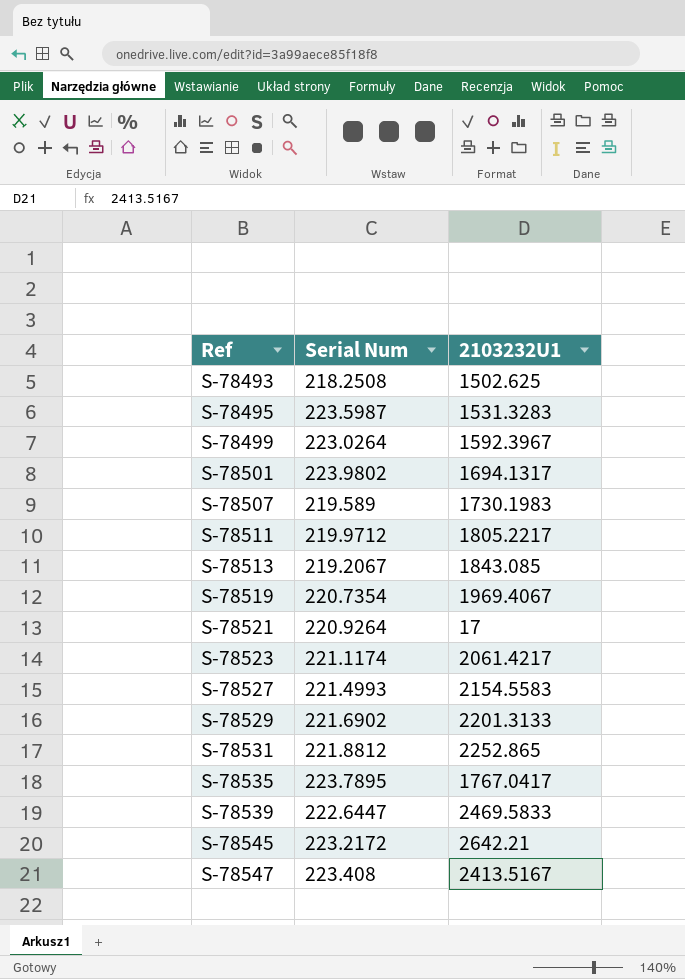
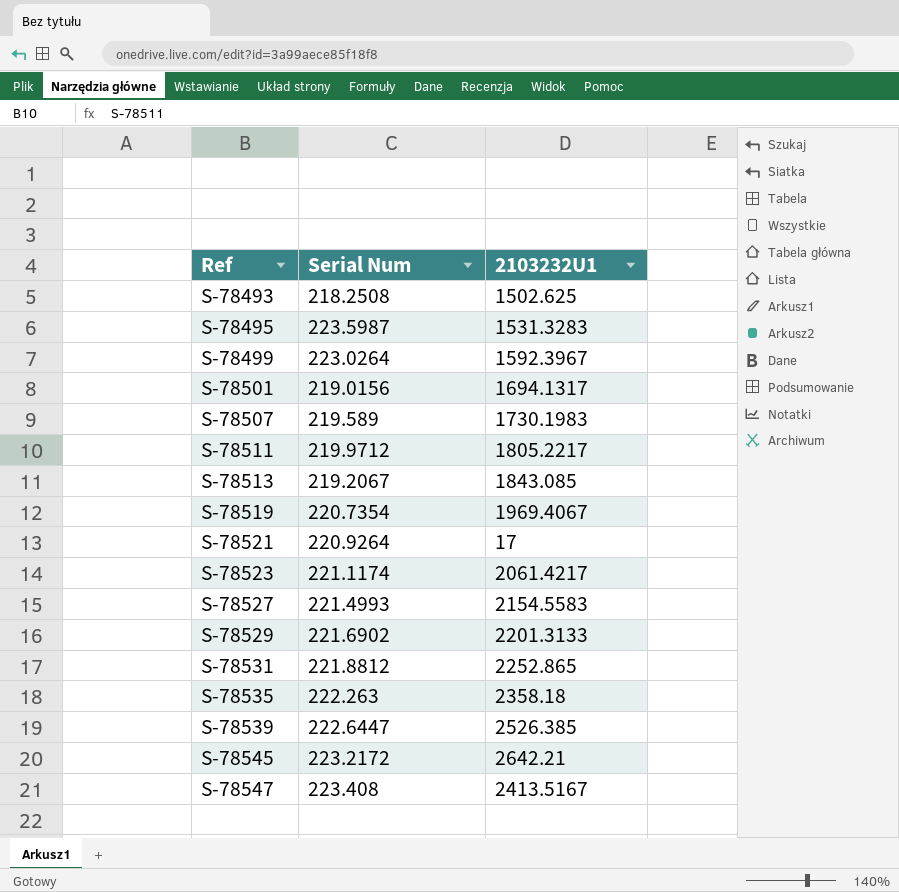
S-78501 | Serial Num: 223.9802 -> 219.0156
S-78535 | Serial Num: 223.7895 -> 222.263
S-78535 | 2103232U1: 1767.0417 -> 2358.18
S-78539 | 2103232U1: 2469.5833 -> 2526.385

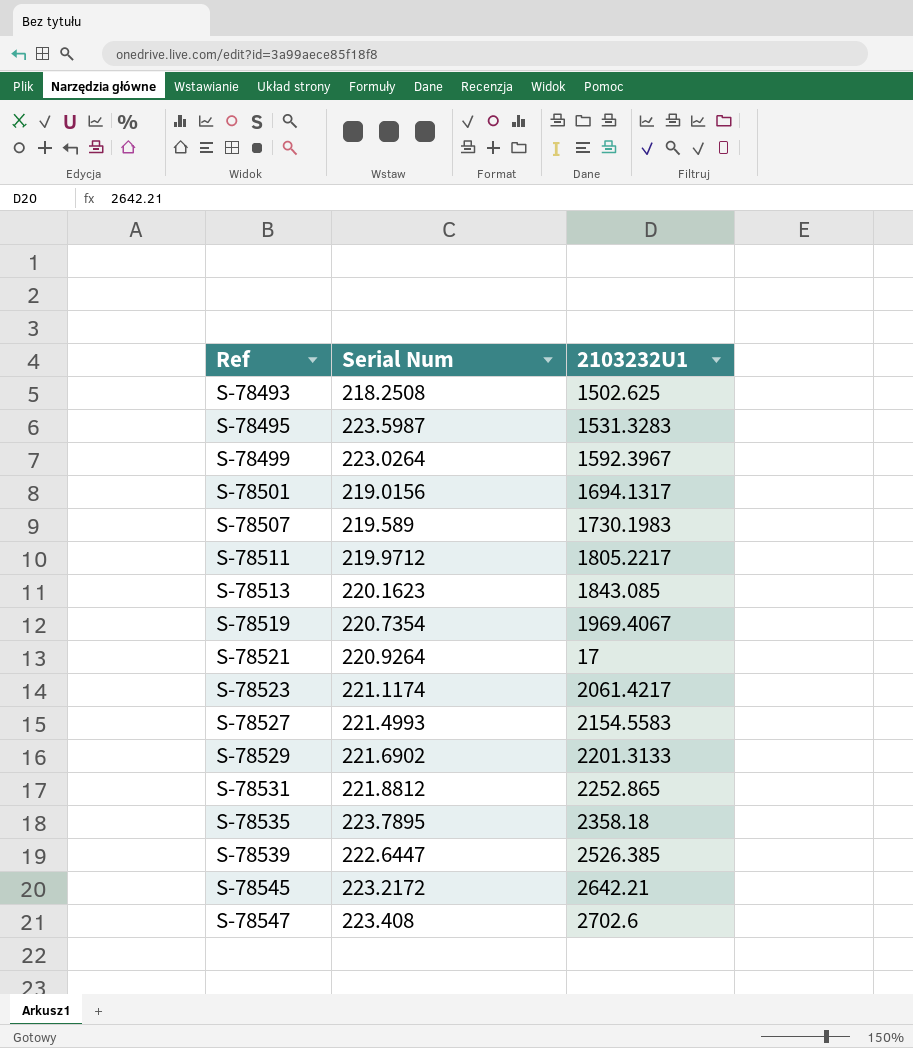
S-78513 | Serial Num: 219.2067 -> 220.1623
S-78535 | Serial Num: 222.263 -> 223.7895
S-78547 | 2103232U1: 2413.5167 -> 2702.6

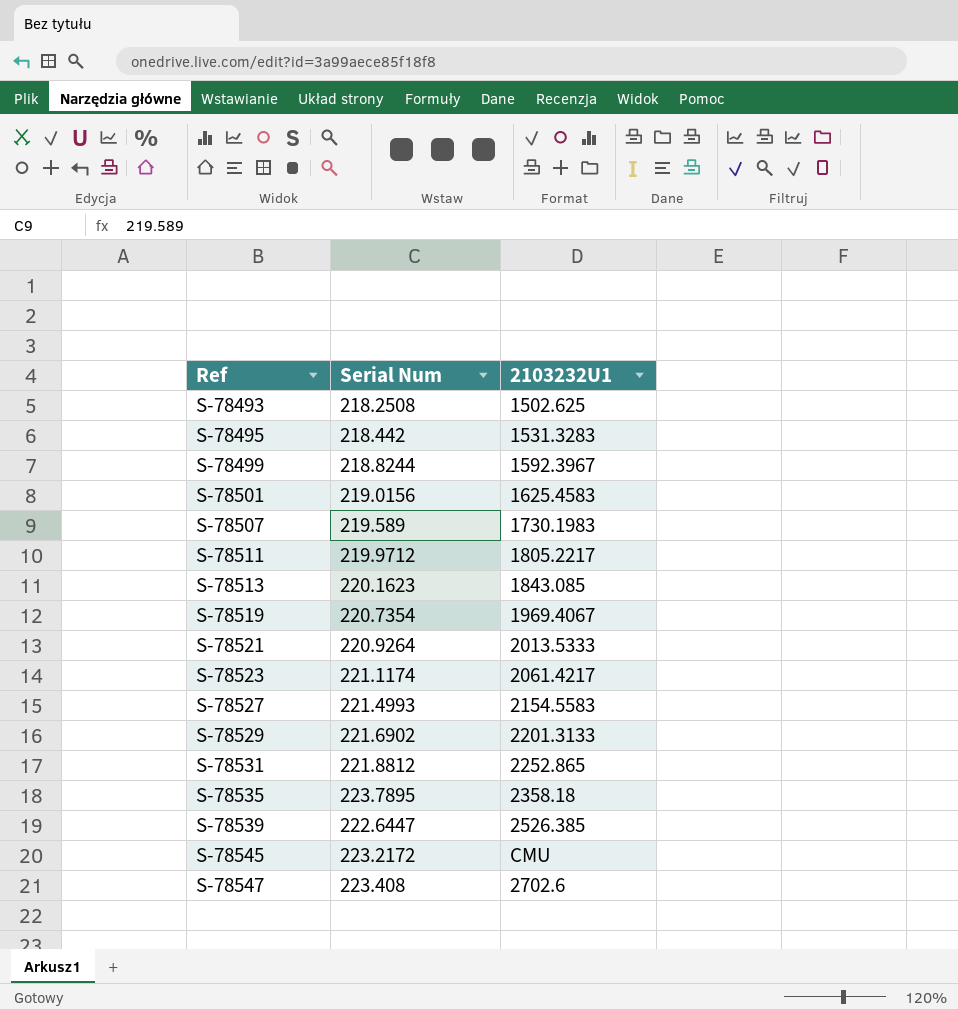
S-78495 | Serial Num: 223.5987 -> 218.442
S-78499 | Serial Num: 223.0264 -> 218.8244
S-78501 | 2103232U1: 1694.1317 -> 1625.4583
S-78521 | 2103232U1: 17 -> 2013.5333
S-78545 | 2103232U1: 2642.21 -> CMU

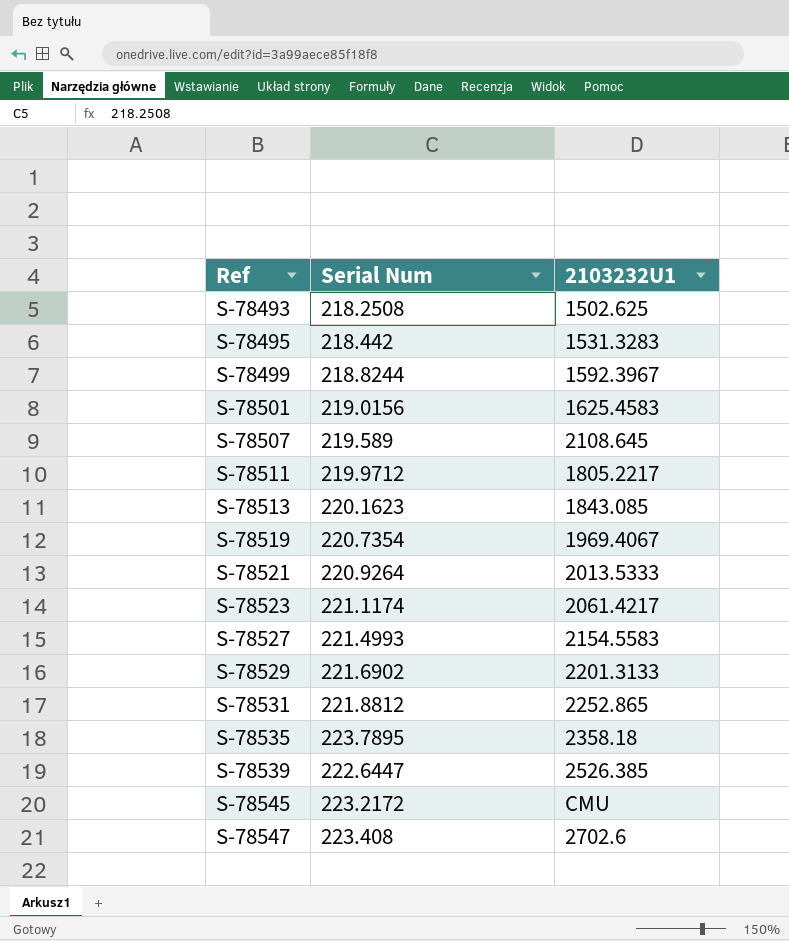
S-78507 | 2103232U1: 1730.1983 -> 2108.645

